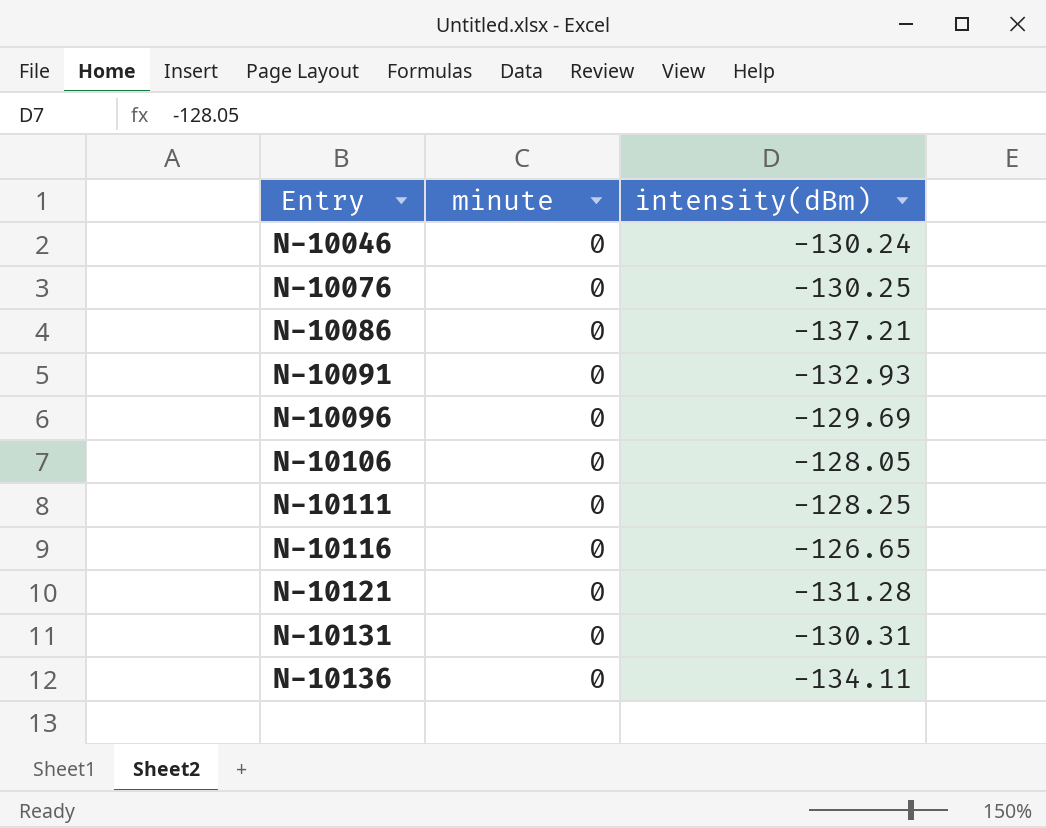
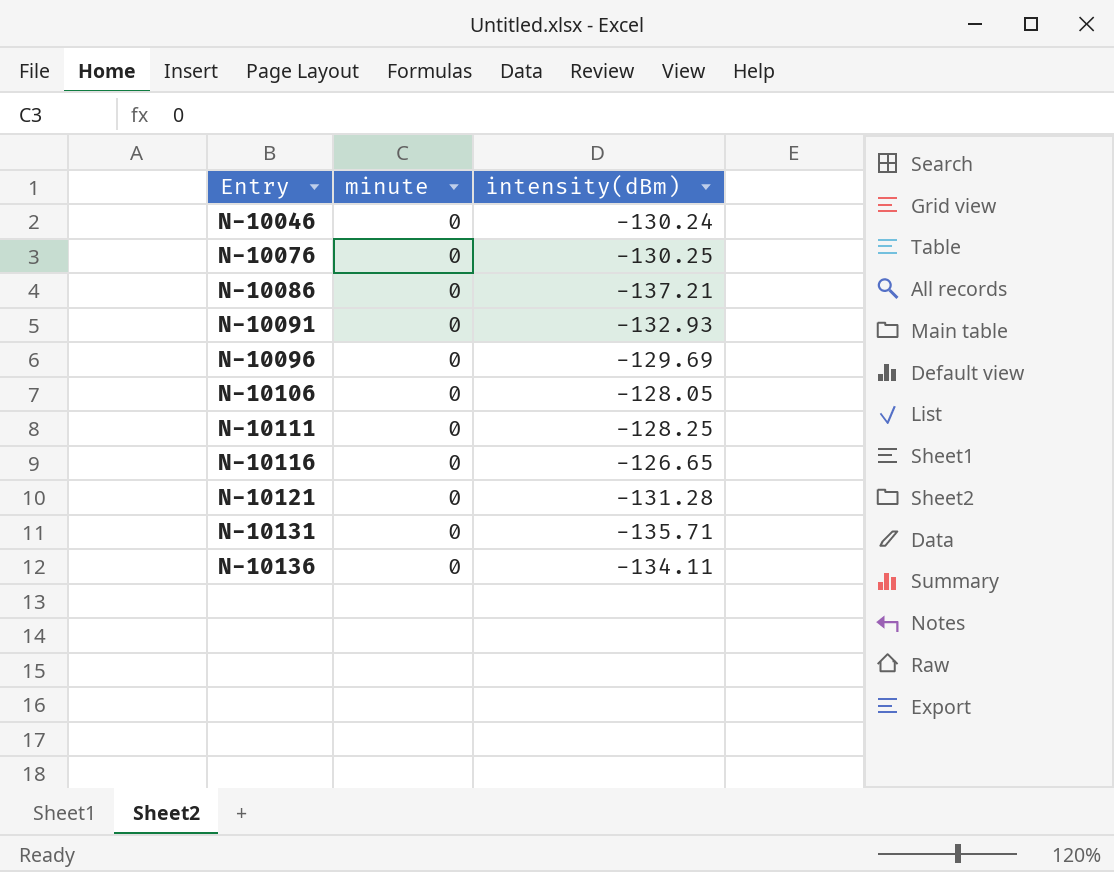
N-10131 | intensity(dBm): -130.31 -> -135.71

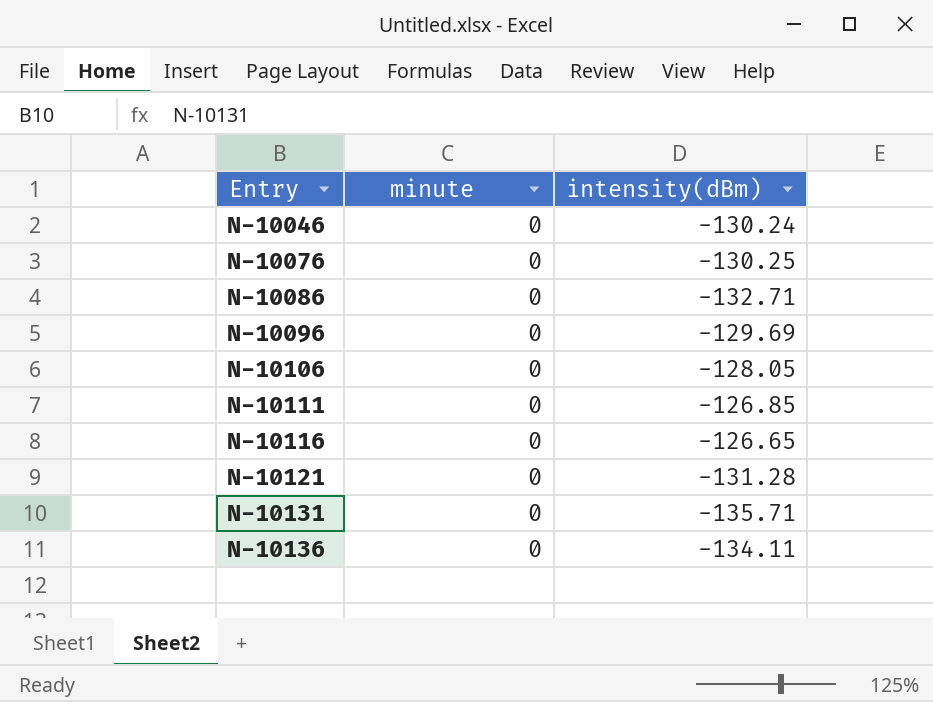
row N-10091: 0 | -132.93 -> none
N-10086 | intensity(dBm): -137.21 -> -132.71
N-10111 | intensity(dBm): -128.25 -> -126.85

